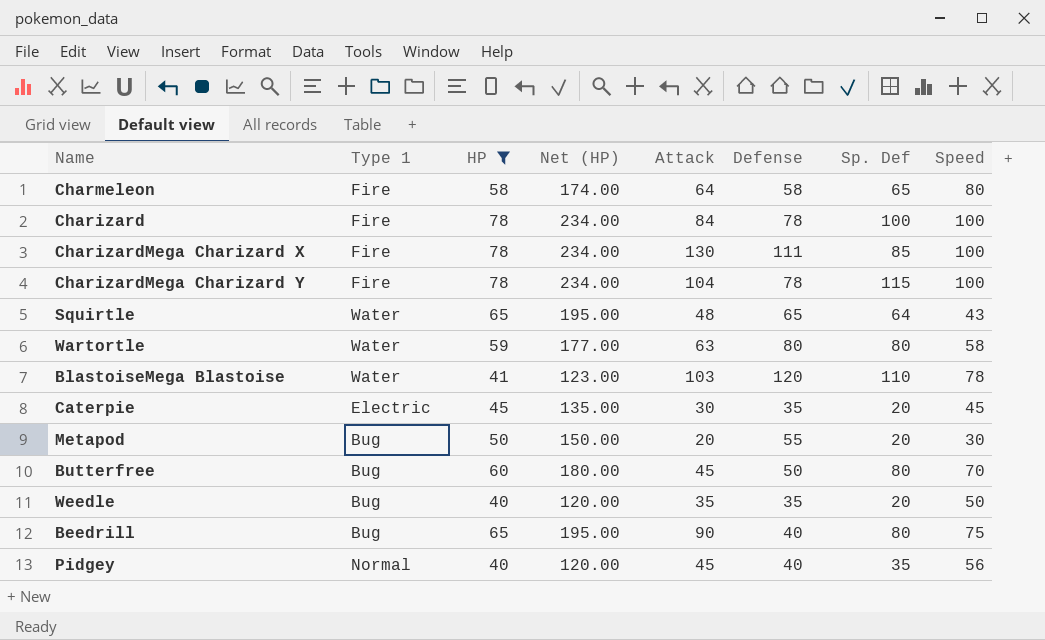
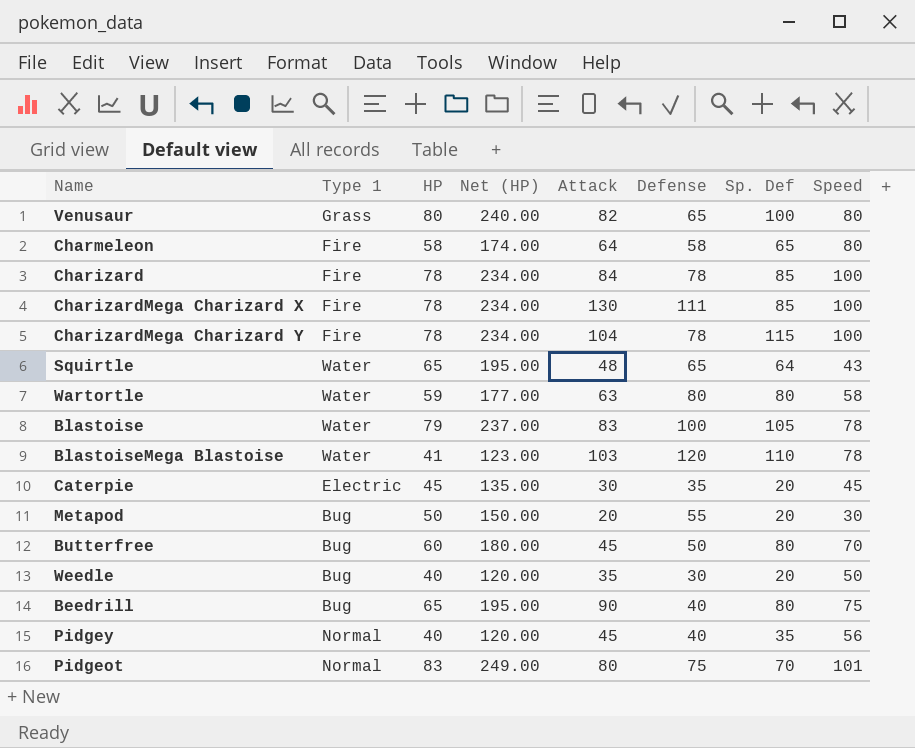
filter: HP <= 78 -> none
Charizard | Sp. Def: 100 -> 85
Weedle | Defense: 35 -> 30

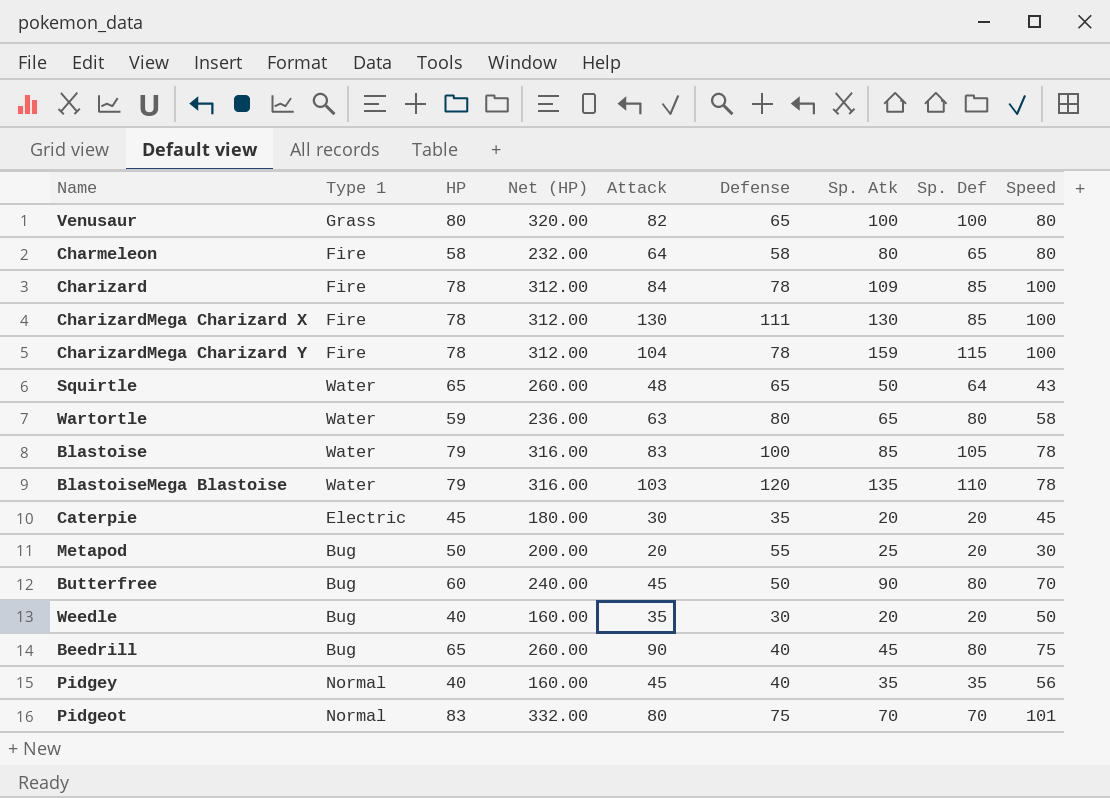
column Net (HP) | formula: [HP] * 3 -> [HP] * 4
column Sp. Atk | position: none -> 7
BlastoiseMega Blastoise | HP: 41 -> 79

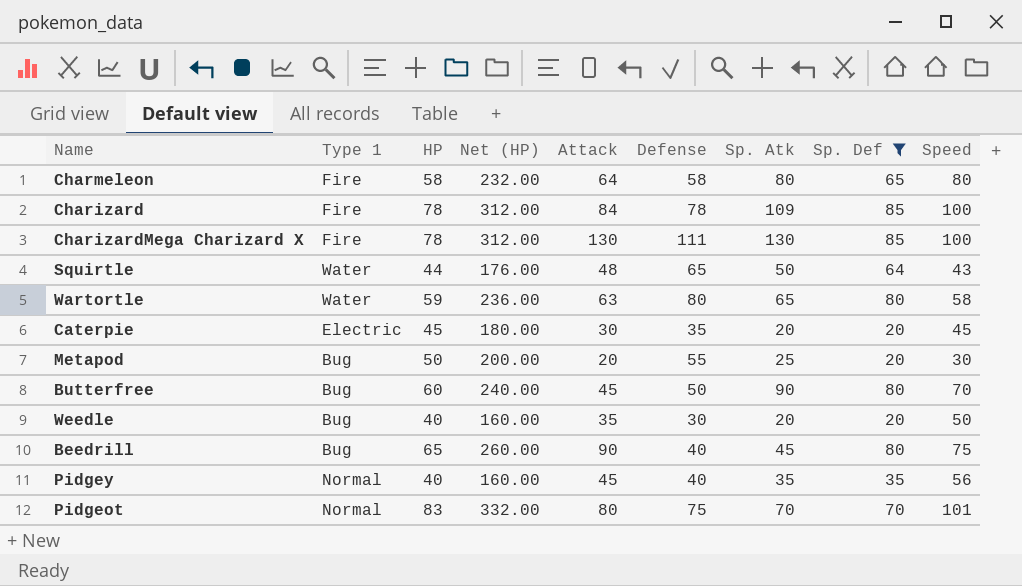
filter: none -> Sp. Def <= 85
Squirtle | HP: 65 -> 44
Squirtle | Net (HP): 260.00 -> 176.00

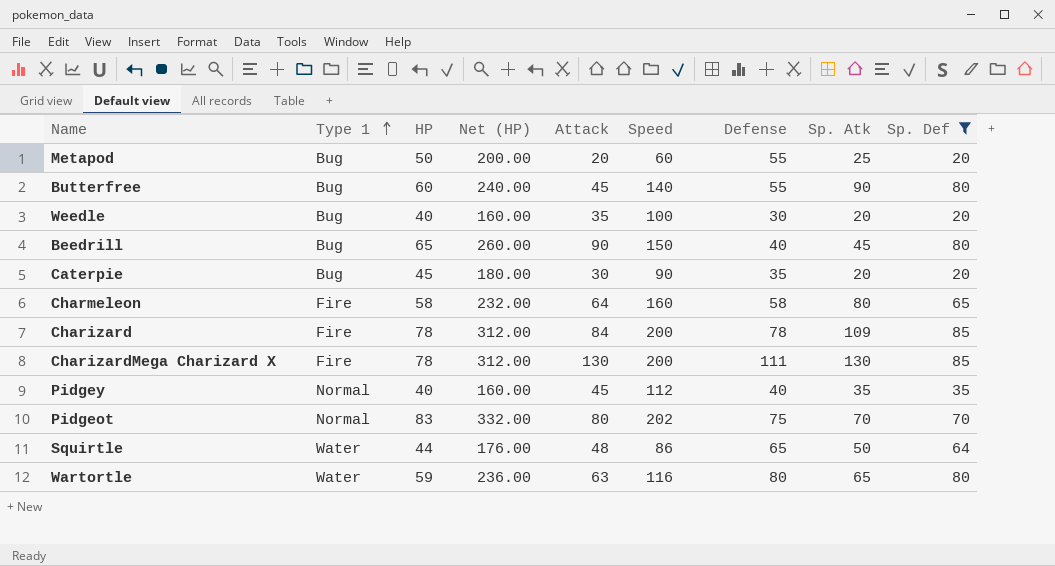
row order: none -> Type 1 ascending
column Speed | position: 9 -> 6
Metapod | Speed: 30 -> 60
Butterfree | Speed: 70 -> 140
Butterfree | Defense: 50 -> 55
Weedle | Speed: 50 -> 100
Beedrill | Speed: 75 -> 150
Caterpie | Type 1: Electric -> Bug
Caterpie | Speed: 45 -> 90
Charmeleon | Speed: 80 -> 160
Charizard | Speed: 100 -> 200
CharizardMega Charizard X | Speed: 100 -> 200
Pidgey | Speed: 56 -> 112
Pidgeot | Speed: 101 -> 202
Squirtle | Speed: 43 -> 86
Wartortle | Speed: 58 -> 116

